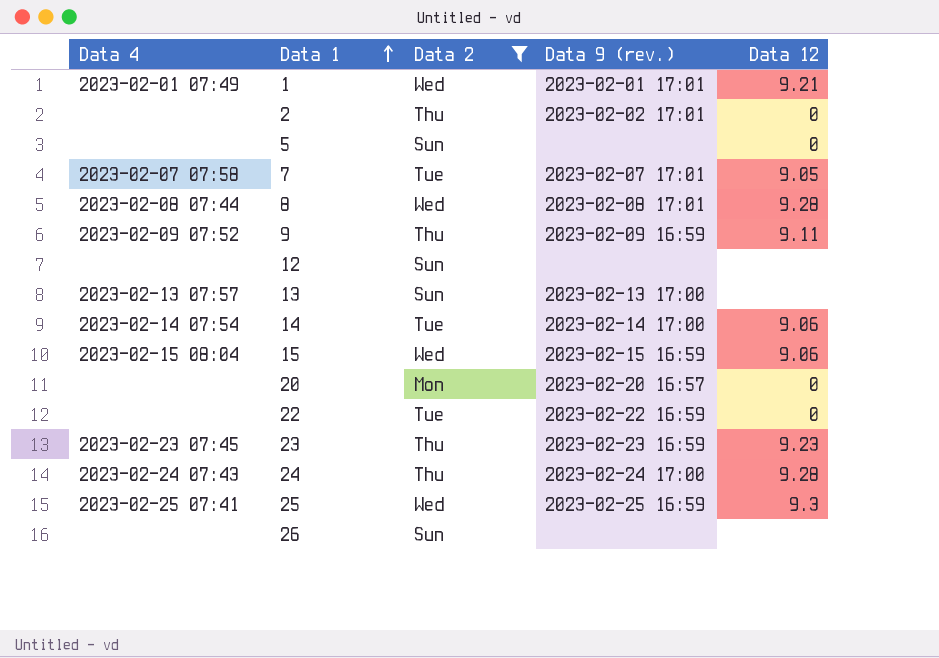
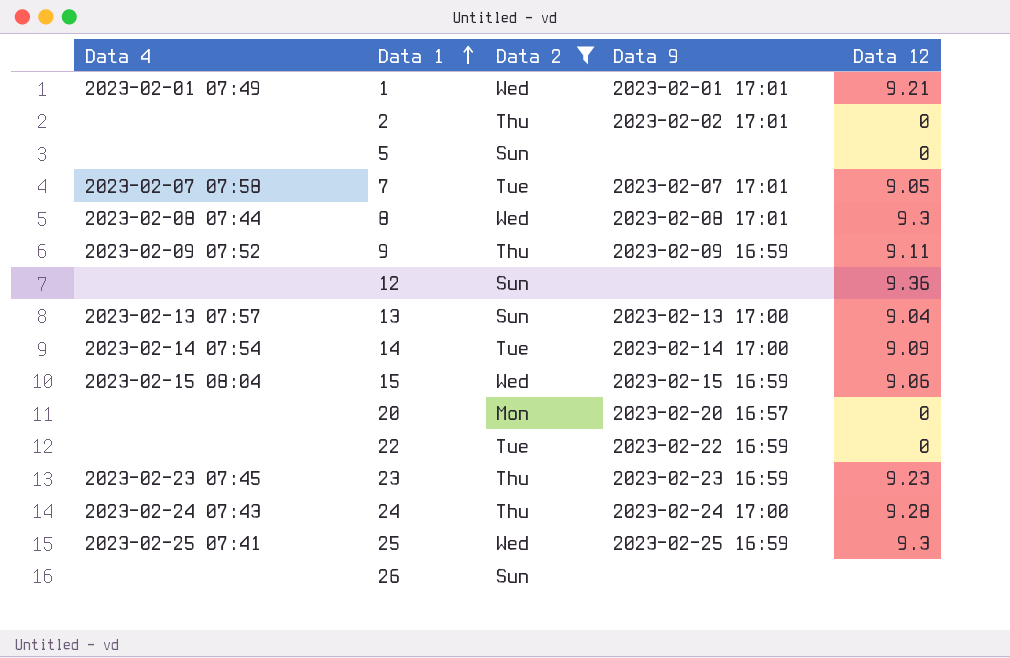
column name: Data 9 (rev.) -> Data 9
8 | Data 12: 9.28 -> 9.3
12 | Data 12: none -> 9.36
13 | Data 12: none -> 9.04
14 | Data 12: 9.06 -> 9.09

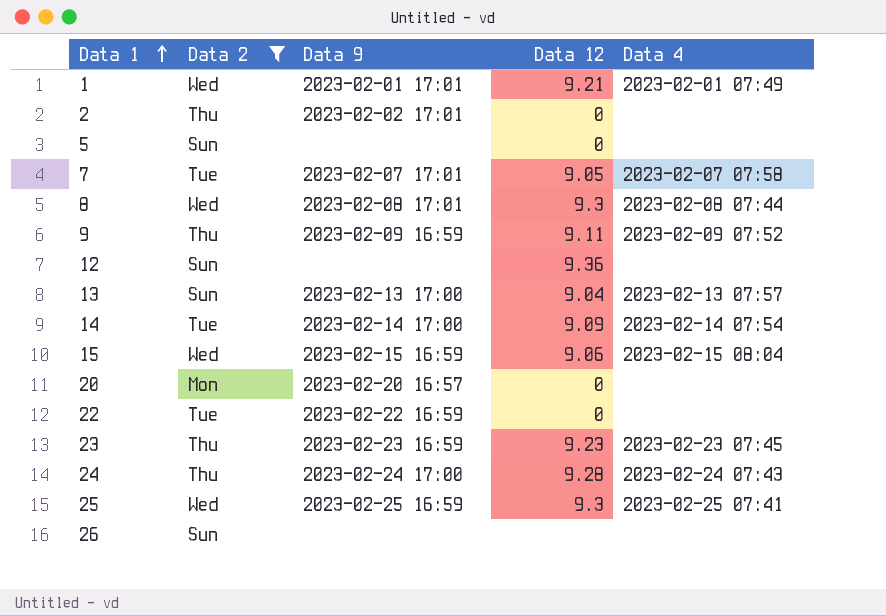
column Data 4 | position: 1 -> 5

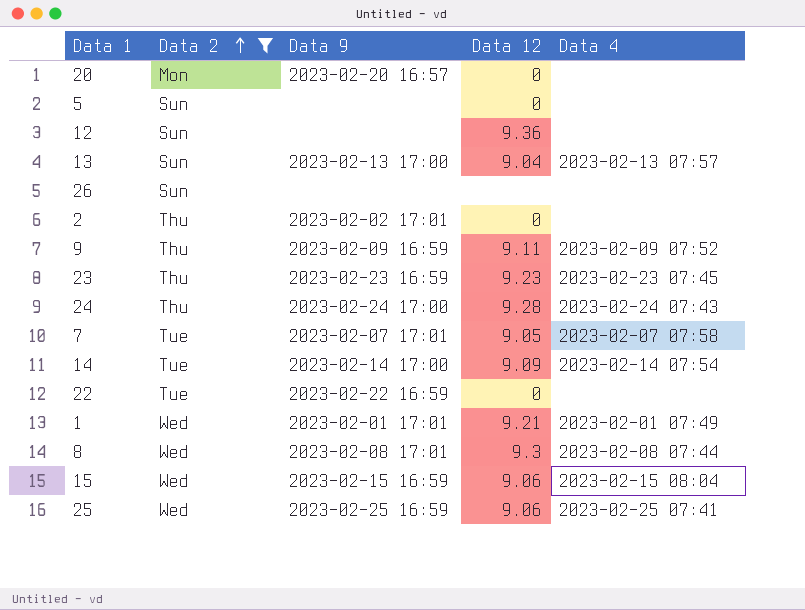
row order: Data 1 ascending -> Data 2 ascending
25 | Data 12: 9.3 -> 9.06

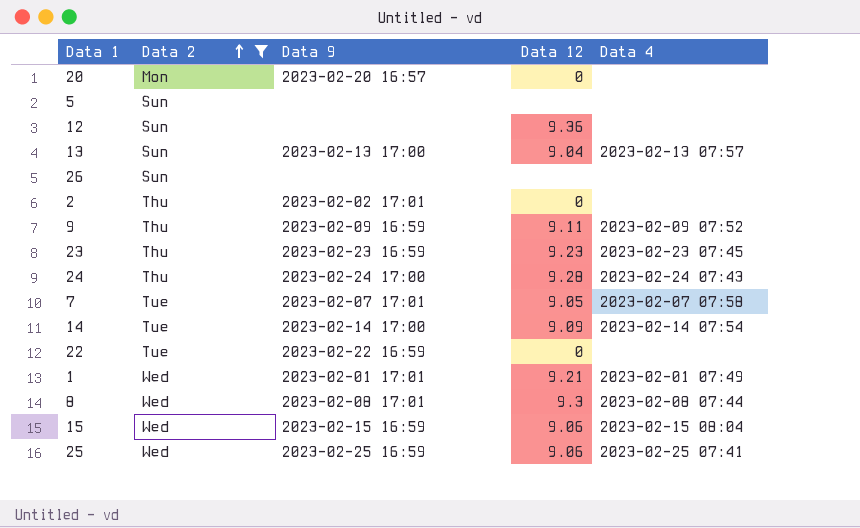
5 | Data 12: 0 -> none

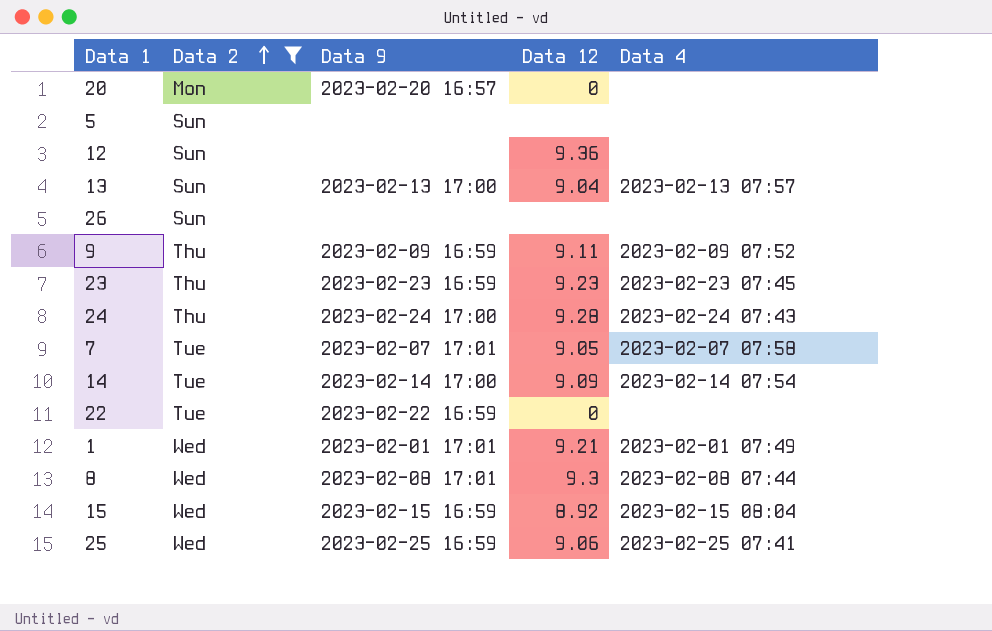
row 2: Thu | 2023-02-02 17:01 | 0 | none -> none
15 | Data 12: 9.06 -> 8.92

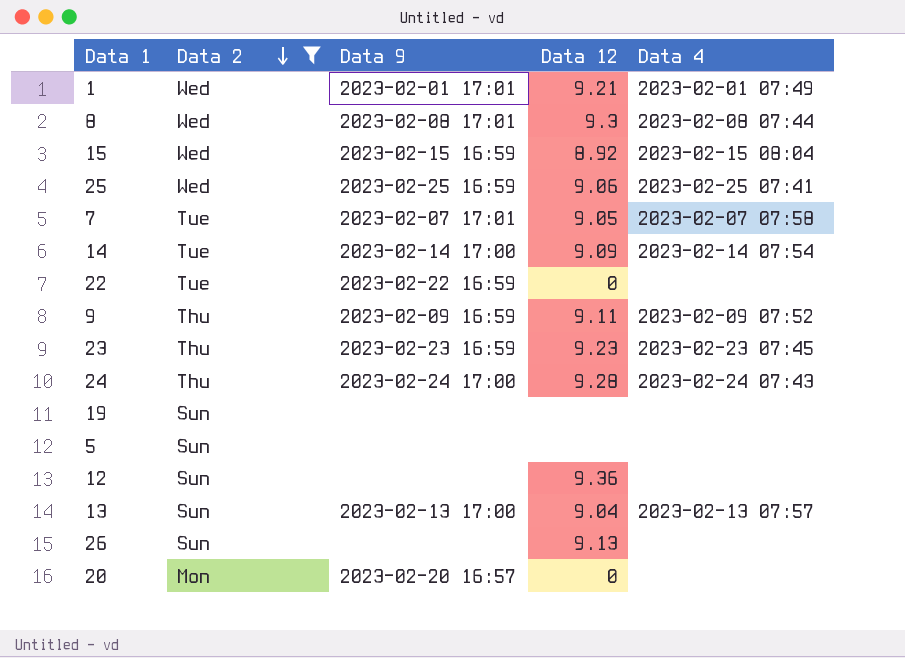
row order: Data 2 ascending -> Data 2 descending
row 19: none -> Sun | none | none | none
26 | Data 12: none -> 9.13

